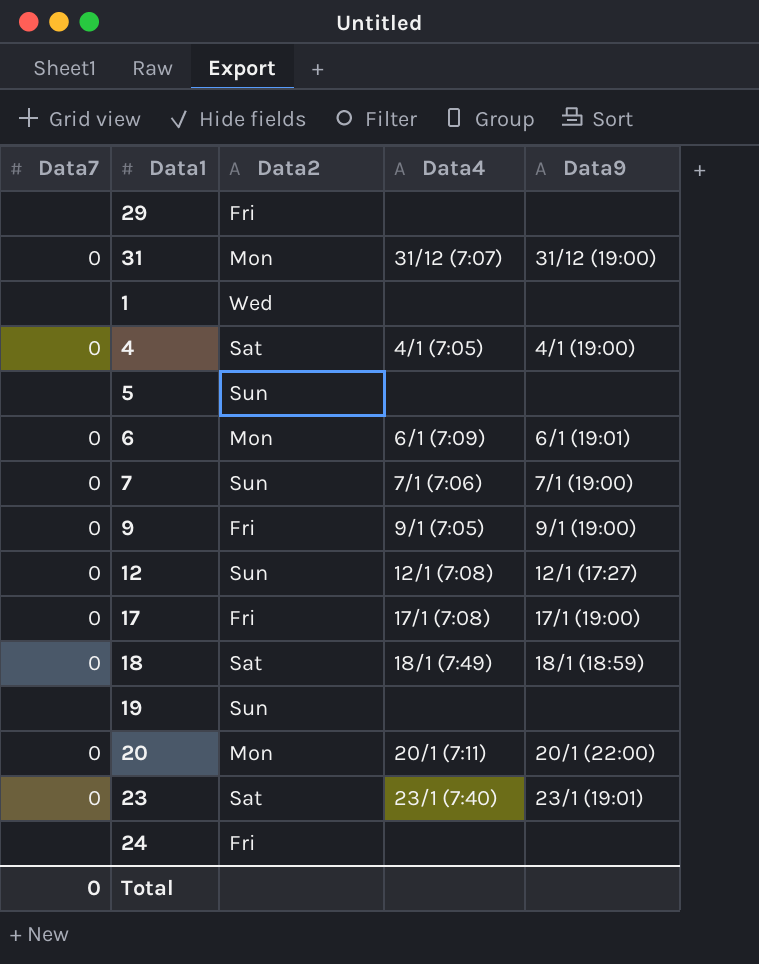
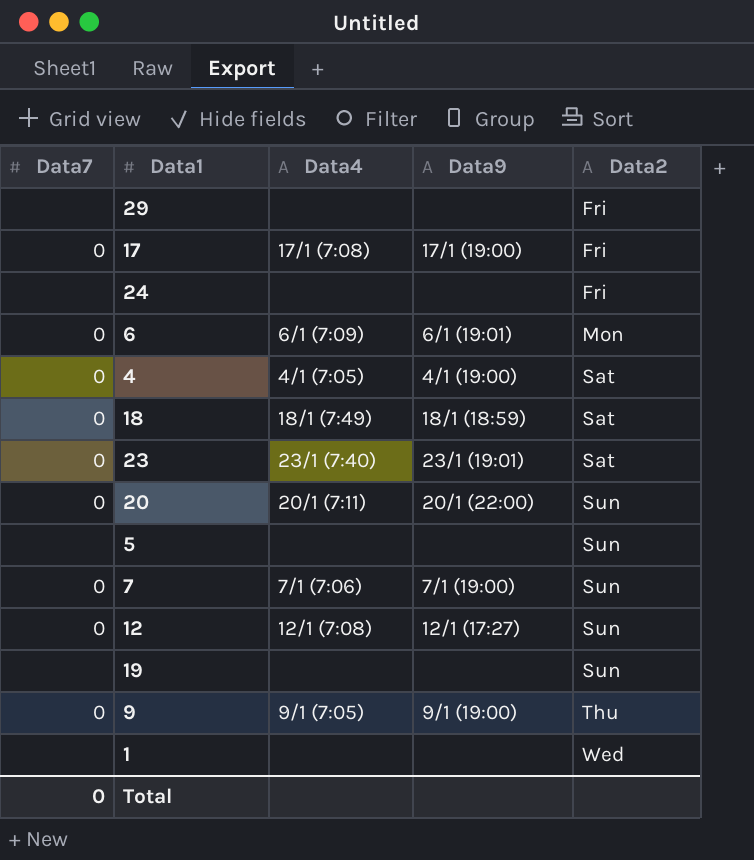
row order: none -> Data2 ascending
column Data2 | position: 3 -> 5
row 31: 0 | Mon | 31/12 (7:07) | 31/12 (19:00) -> none
20 | Data2: Mon -> Sun
9 | Data2: Fri -> Thu

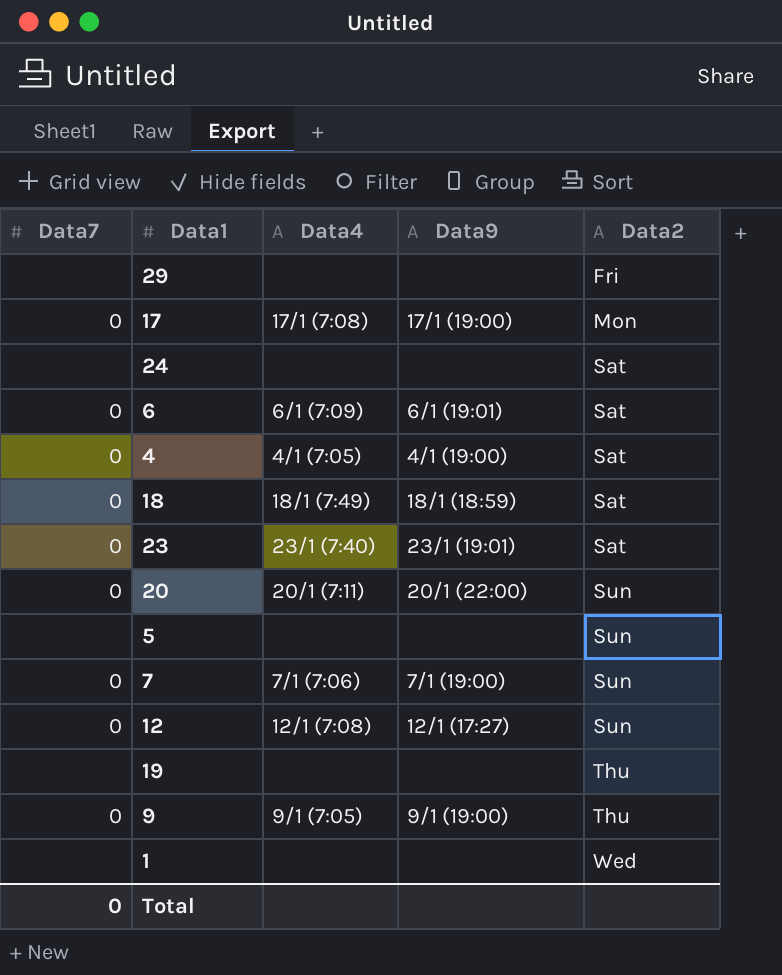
17 | Data2: Fri -> Mon
24 | Data2: Fri -> Sat
6 | Data2: Mon -> Sat
19 | Data2: Sun -> Thu

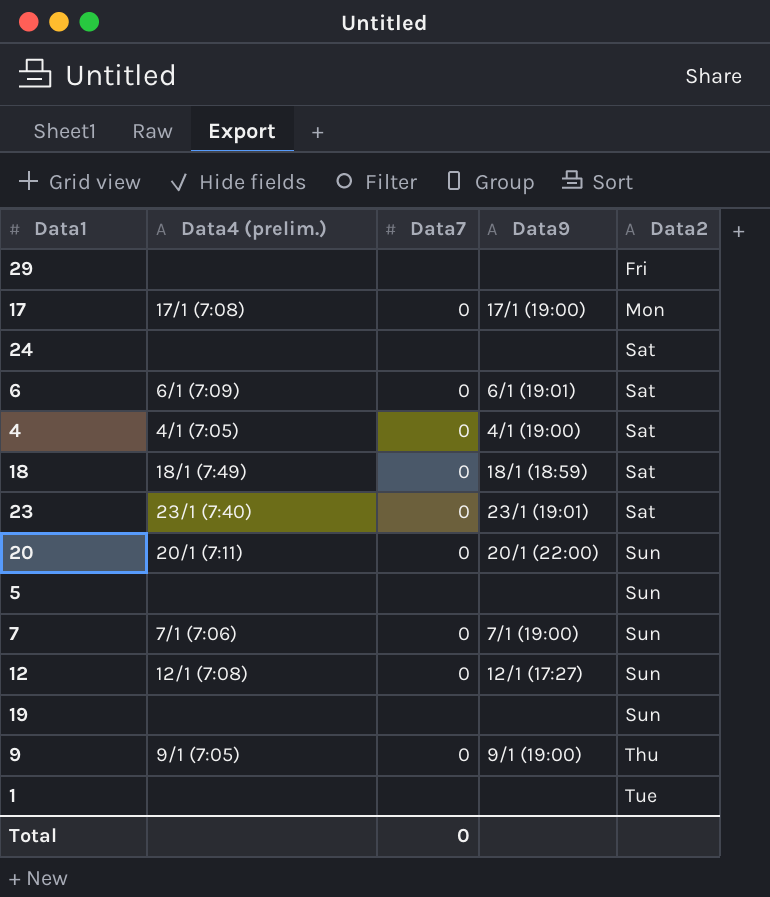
column name: Data4 -> Data4 (prelim.)
column Data7 | position: 1 -> 3
19 | Data2: Thu -> Sun
1 | Data2: Wed -> Tue

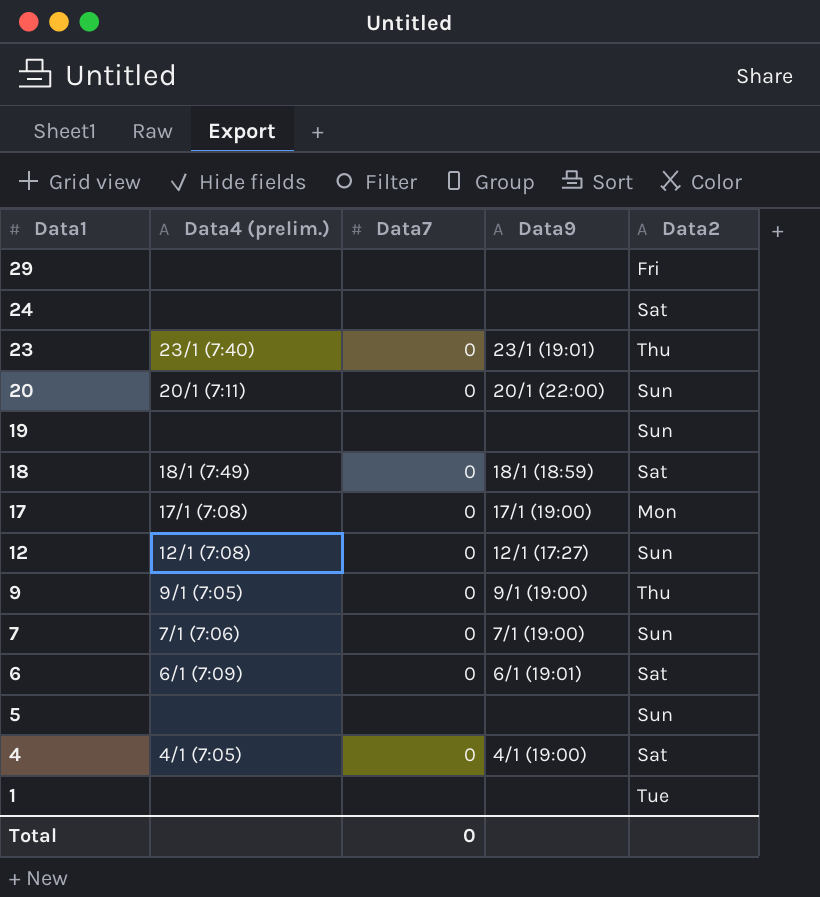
row order: Data2 ascending -> Data1 descending
23 | Data2: Sat -> Thu

